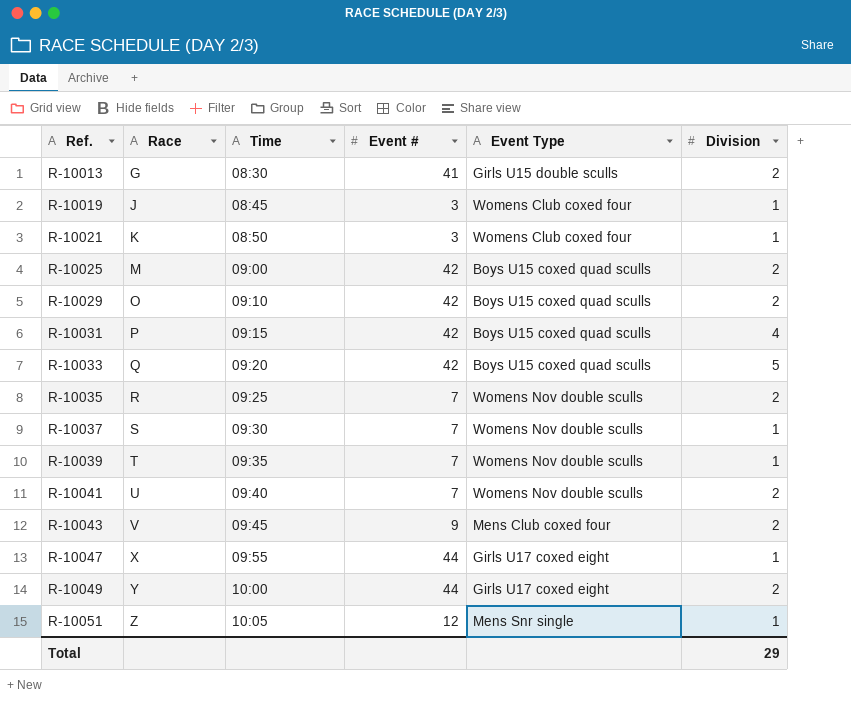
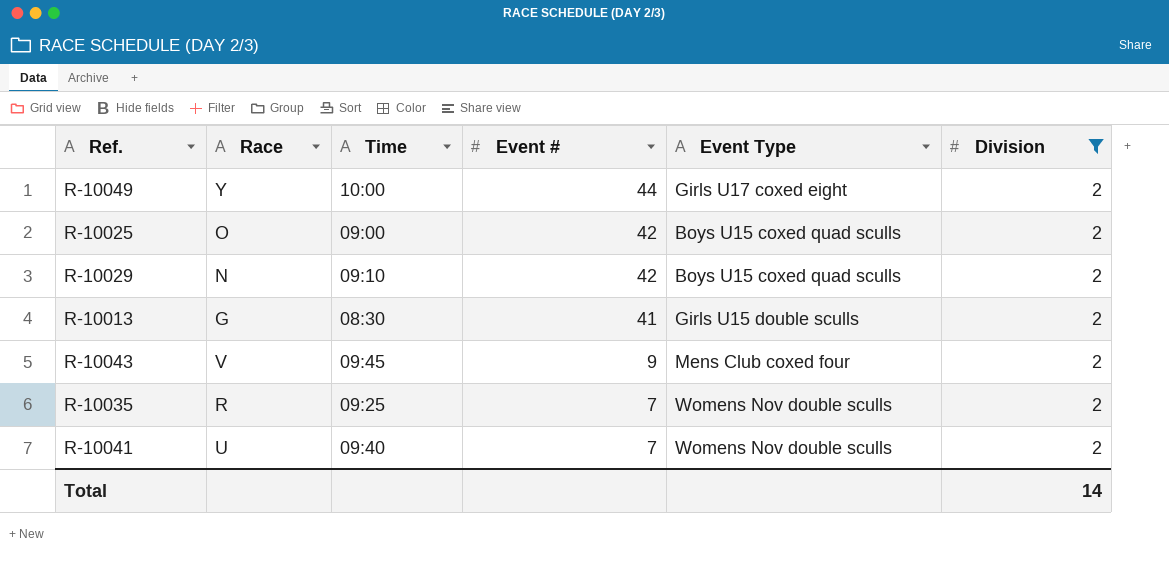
filter: none -> Division = 2
row order: Ref. ascending -> Event # descending
R-10025 | Race: M -> O
R-10029 | Race: O -> N
Total | Division: 29 -> 14

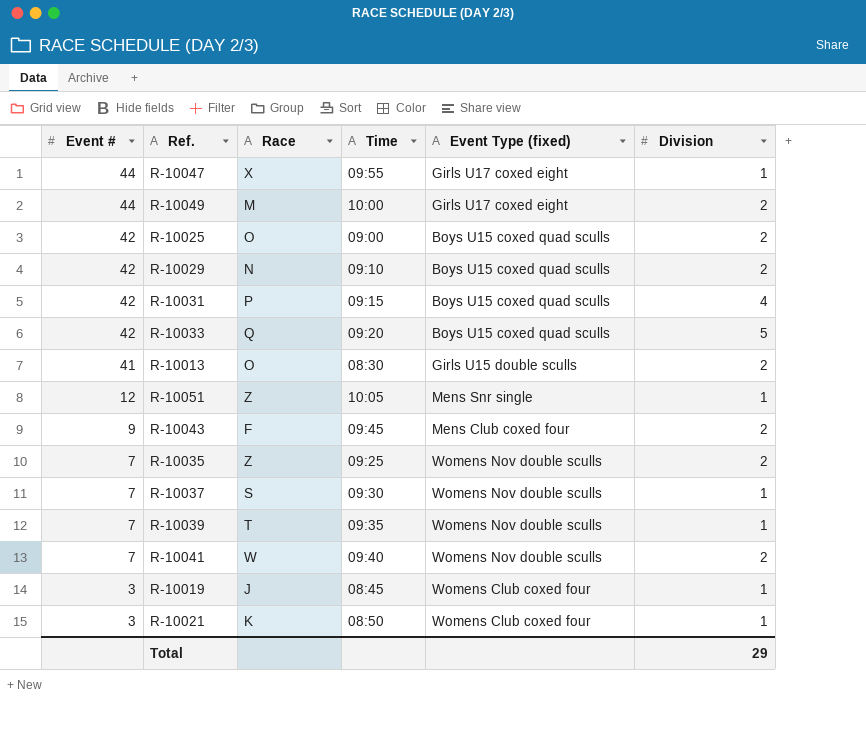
filter: Division = 2 -> none
column Event # | position: 4 -> 1
column name: Event Type -> Event Type (fixed)
R-10049 | Race: Y -> M
R-10013 | Race: G -> O
R-10043 | Race: V -> F
R-10035 | Race: R -> Z
R-10041 | Race: U -> W
Total | Division: 14 -> 29

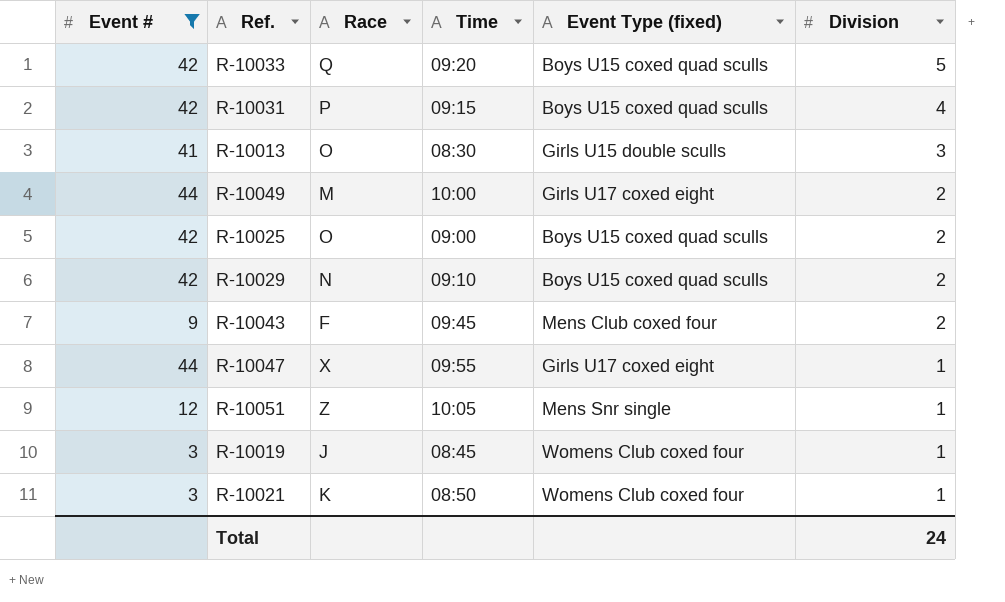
filter: none -> Event # != 7
row order: Event # descending -> Division descending
R-10013 | Division: 2 -> 3
Total | Division: 29 -> 24

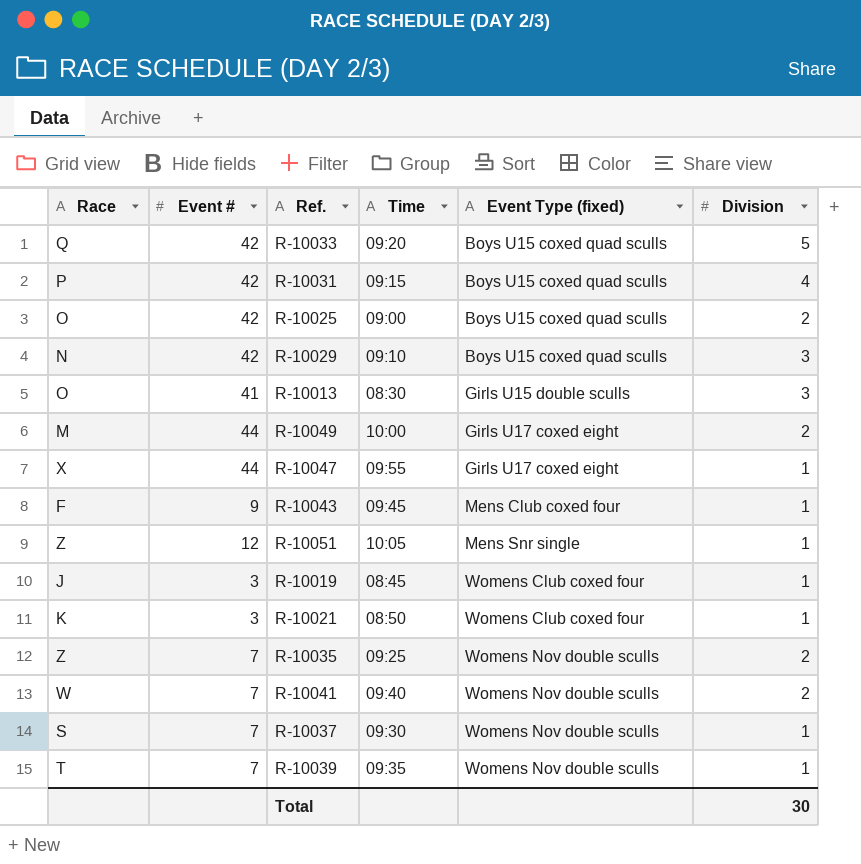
filter: Event # != 7 -> none
row order: Division descending -> Event Type (fixed) ascending
column Race | position: 3 -> 1
R-10029 | Division: 2 -> 3
R-10043 | Division: 2 -> 1
Total | Division: 24 -> 30

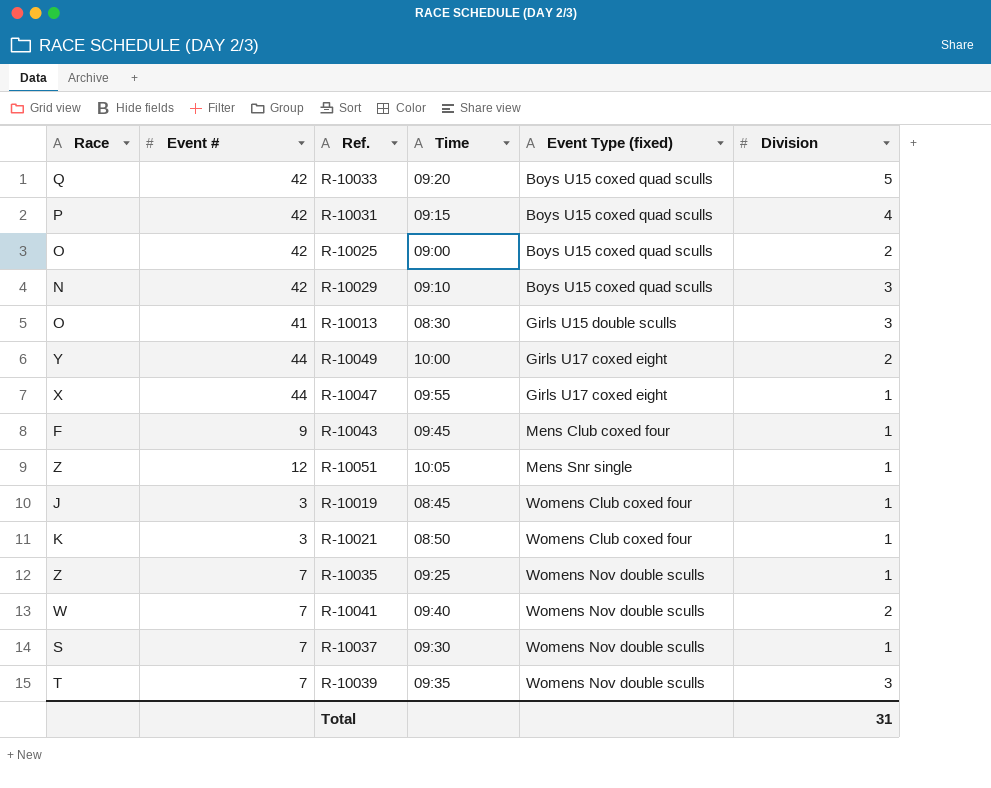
R-10049 | Race: M -> Y
R-10035 | Division: 2 -> 1
R-10039 | Division: 1 -> 3
Total | Division: 30 -> 31

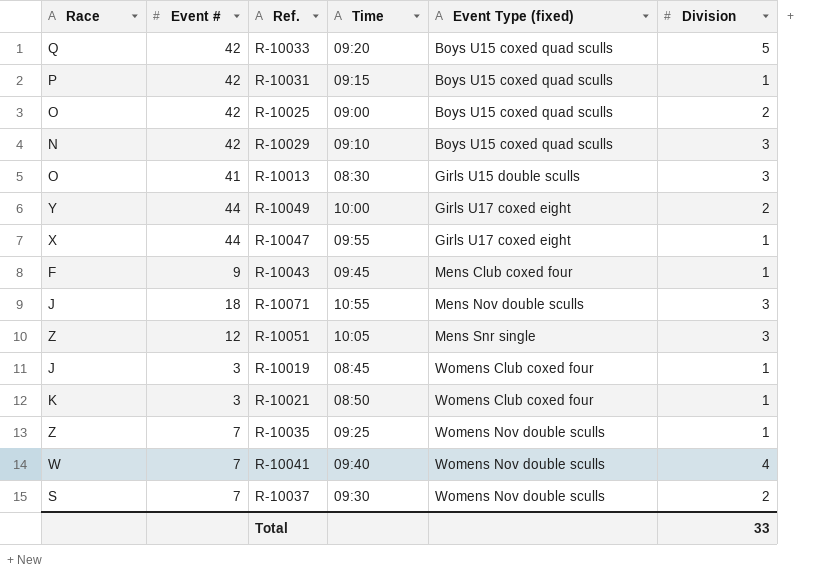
row R-10039: T | 7 | 09:35 | Womens Nov double sculls | 3 -> none
R-10031 | Division: 4 -> 1
row R-10071: none -> J | 18 | 10:55 | Mens Nov double sculls | 3
R-10051 | Division: 1 -> 3
R-10041 | Division: 2 -> 4
R-10037 | Division: 1 -> 2
Total | Division: 31 -> 33

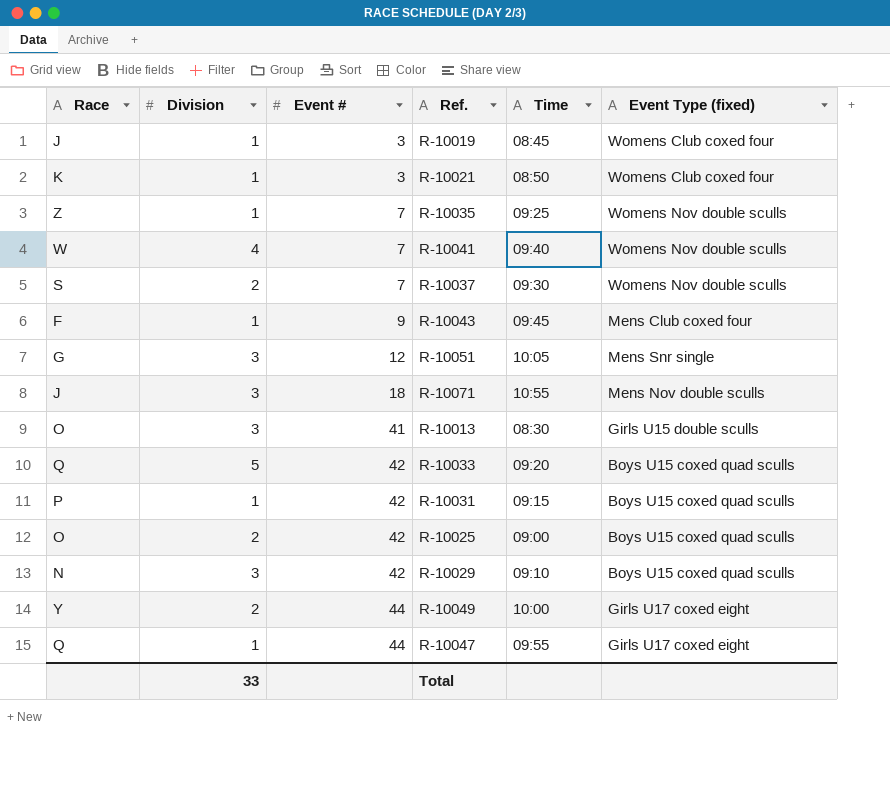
row order: Event Type (fixed) ascending -> Event # ascending
column Division | position: 6 -> 2
R-10051 | Race: Z -> G
R-10047 | Race: X -> Q

